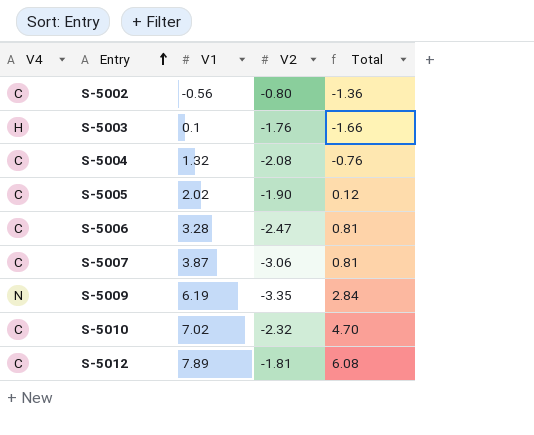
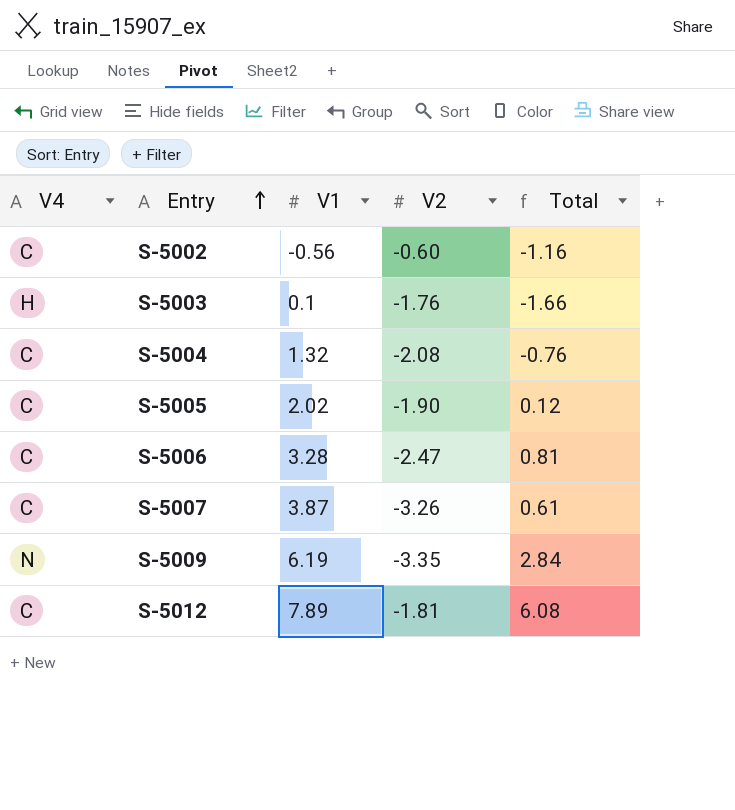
row S-5010: C | 7.02 | -2.32 | 4.70 -> none
S-5002 | V2: -0.80 -> -0.60
S-5002 | Total: -1.36 -> -1.16
S-5007 | V2: -3.06 -> -3.26
S-5007 | Total: 0.81 -> 0.61

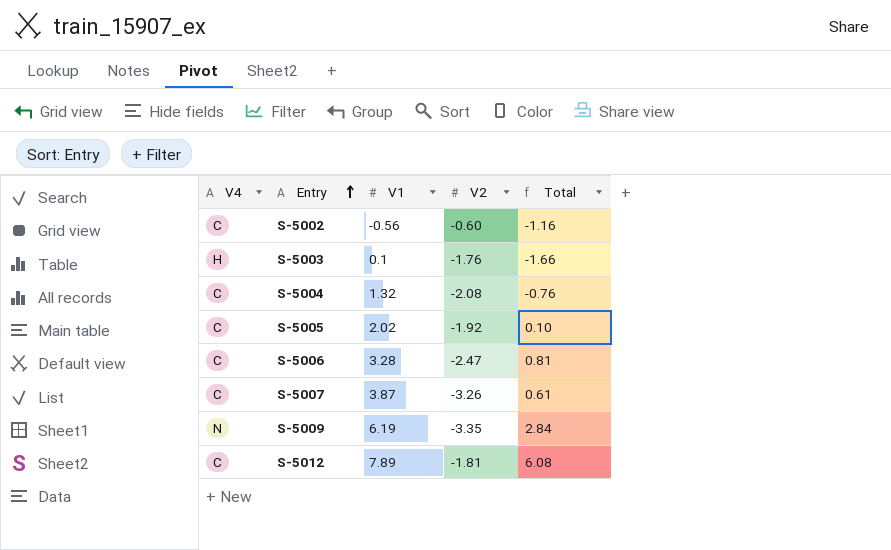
S-5005 | V2: -1.90 -> -1.92
S-5005 | Total: 0.12 -> 0.10

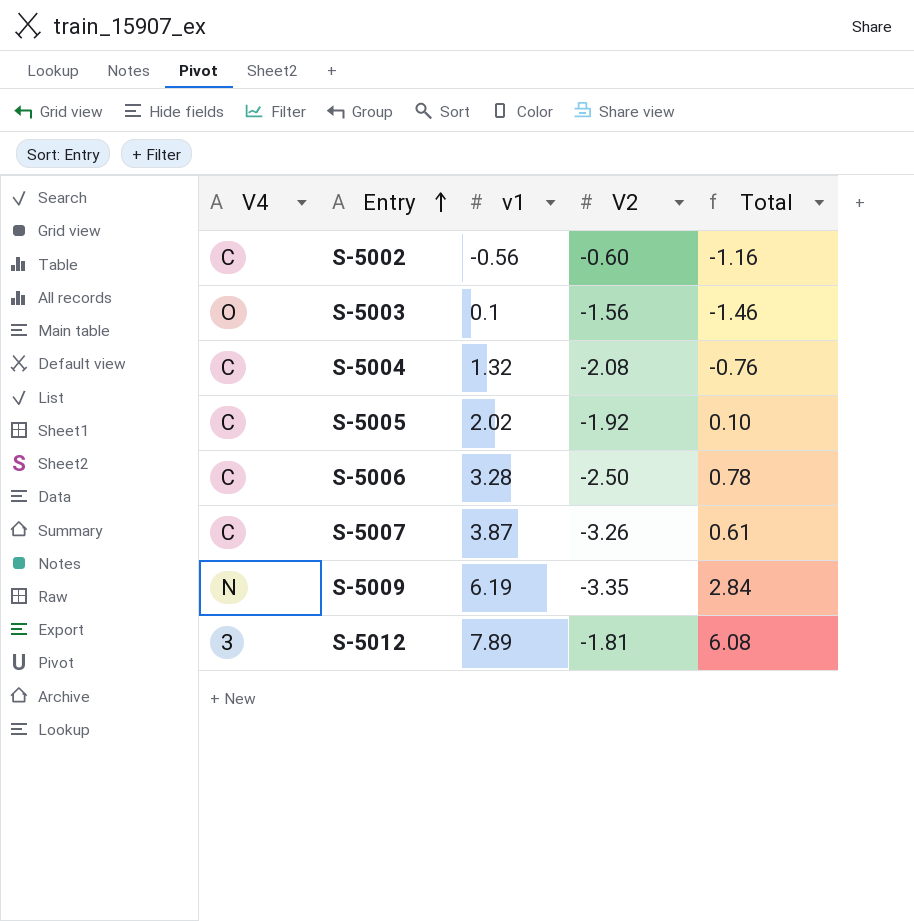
column name: V1 -> v1
S-5003 | V4: H -> O
S-5003 | V2: -1.76 -> -1.56
S-5003 | Total: -1.66 -> -1.46
S-5006 | V2: -2.47 -> -2.50
S-5006 | Total: 0.81 -> 0.78
S-5012 | V4: C -> 3

